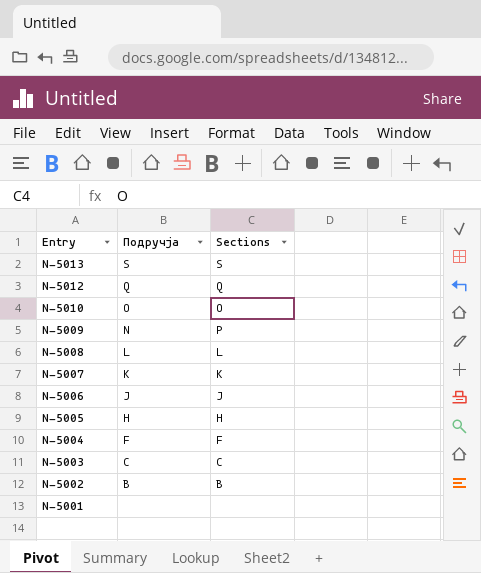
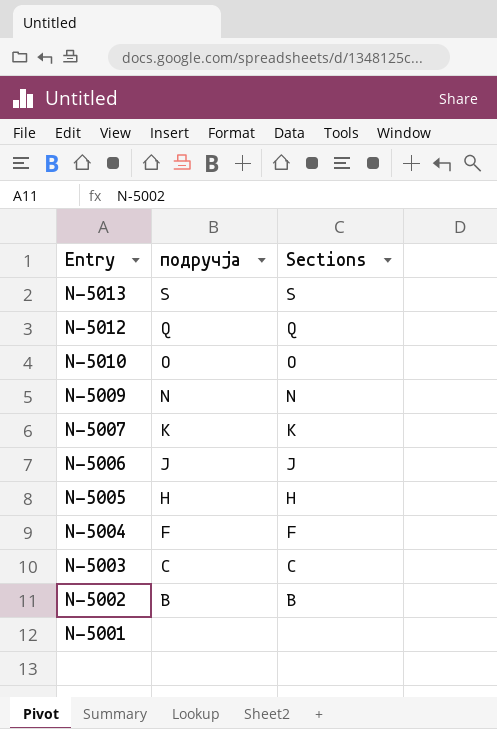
column name: Подручја -> подручја
row N-5008: L | L -> none
N-5009 | Sections: P -> N

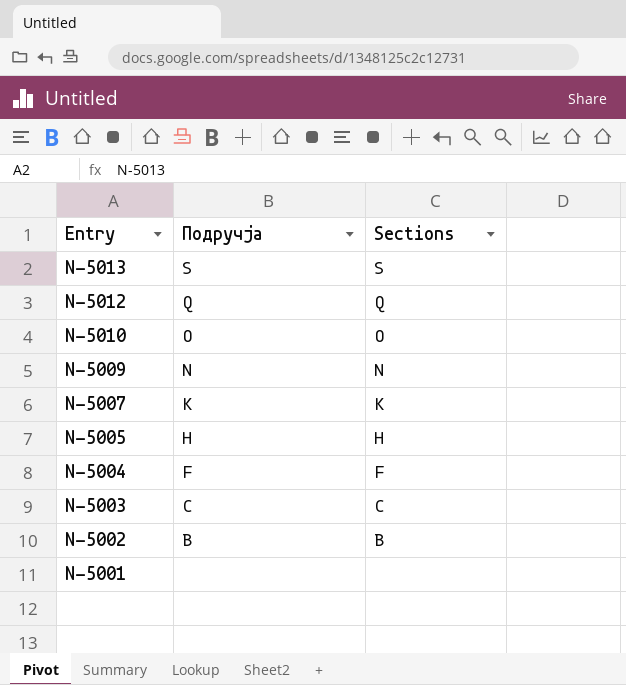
column name: подручја -> Подручја
row N-5006: J | J -> none

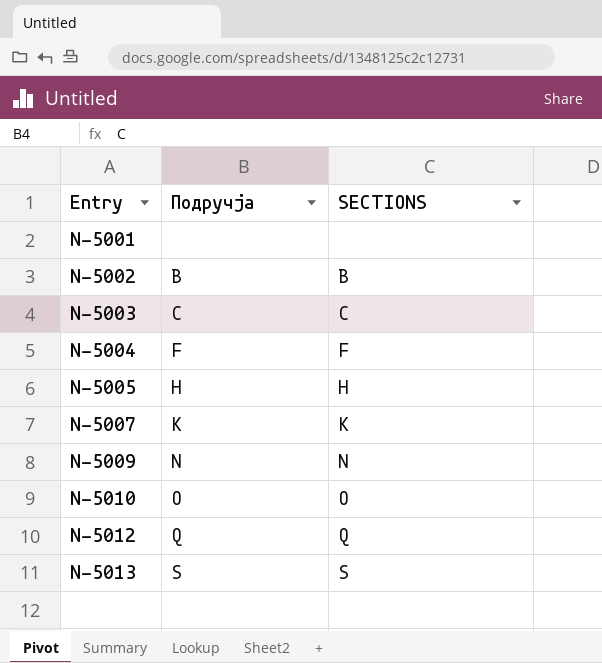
row order: Entry descending -> Entry ascending
column name: Sections -> SECTIONS

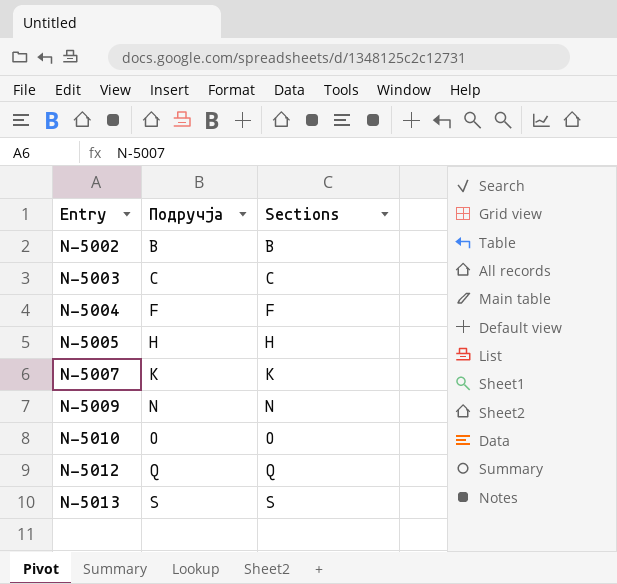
column name: SECTIONS -> Sections
row N-5001: none | none -> none

